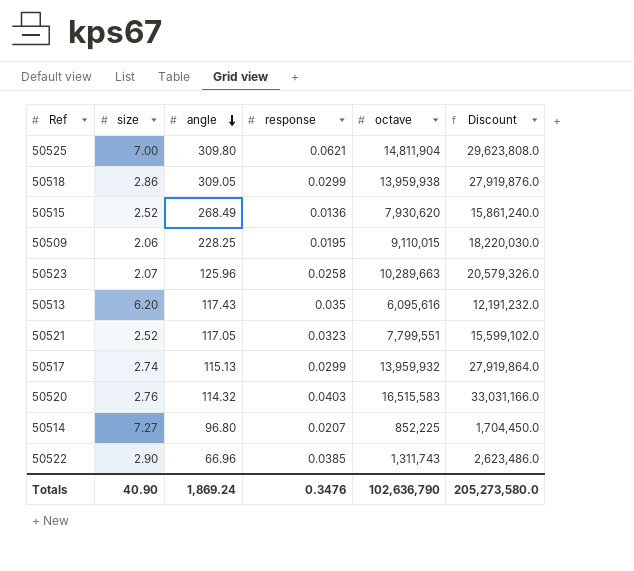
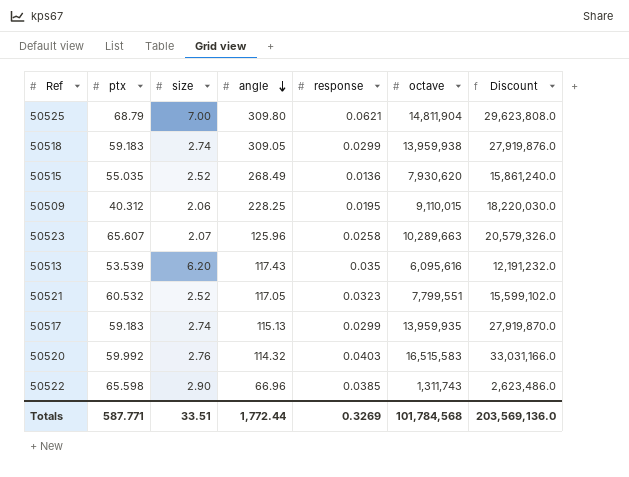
column ptx | position: none -> 2
row 50514: 7.27 | 96.80 | 0.0207 | 852,225 | 1,704,450.0 -> none
50518 | size: 2.86 -> 2.74
50517 | octave: 13,959,932 -> 13,959,935
50517 | Discount: 27,919,864.0 -> 27,919,870.0
Totals | size: 40.90 -> 33.51
Totals | angle: 1,869.24 -> 1,772.44
Totals | response: 0.3476 -> 0.3269
Totals | octave: 102,636,790 -> 101,784,568
Totals | Discount: 205,273,580.0 -> 203,569,136.0

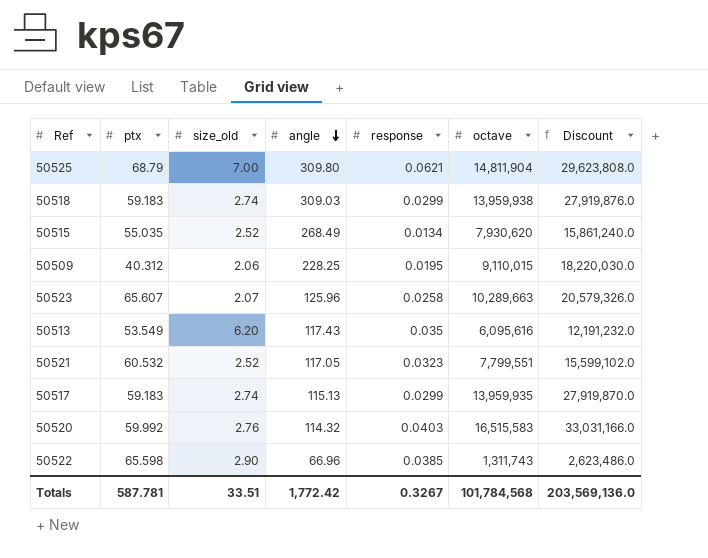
column name: size -> size_old
50518 | angle: 309.05 -> 309.03
50515 | response: 0.0136 -> 0.0134
50513 | ptx: 53.539 -> 53.549
Totals | ptx: 587.771 -> 587.781
Totals | angle: 1,772.44 -> 1,772.42
Totals | response: 0.3269 -> 0.3267

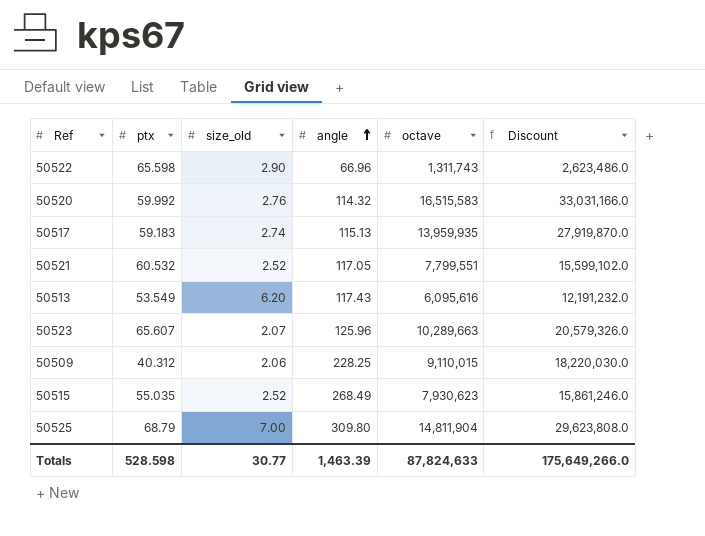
row order: angle descending -> angle ascending
column response | position: 5 -> none
row 50518: 59.183 | 2.74 | 309.03 | 0.0299 | 13,959,938 | 27,919,876.0 -> none
50515 | octave: 7,930,620 -> 7,930,623
50515 | Discount: 15,861,240.0 -> 15,861,246.0
Totals | ptx: 587.781 -> 528.598
Totals | size_old: 33.51 -> 30.77
Totals | angle: 1,772.42 -> 1,463.39
Totals | octave: 101,784,568 -> 87,824,633
Totals | Discount: 203,569,136.0 -> 175,649,266.0

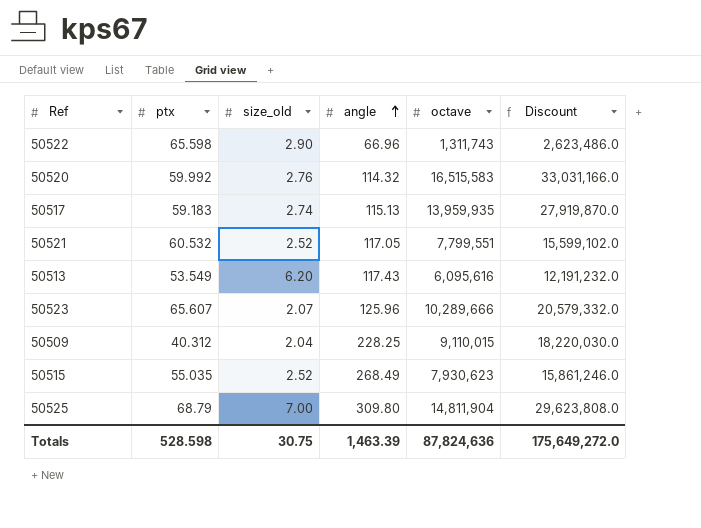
50523 | octave: 10,289,663 -> 10,289,666
50523 | Discount: 20,579,326.0 -> 20,579,332.0
50509 | size_old: 2.06 -> 2.04
Totals | size_old: 30.77 -> 30.75
Totals | octave: 87,824,633 -> 87,824,636
Totals | Discount: 175,649,266.0 -> 175,649,272.0

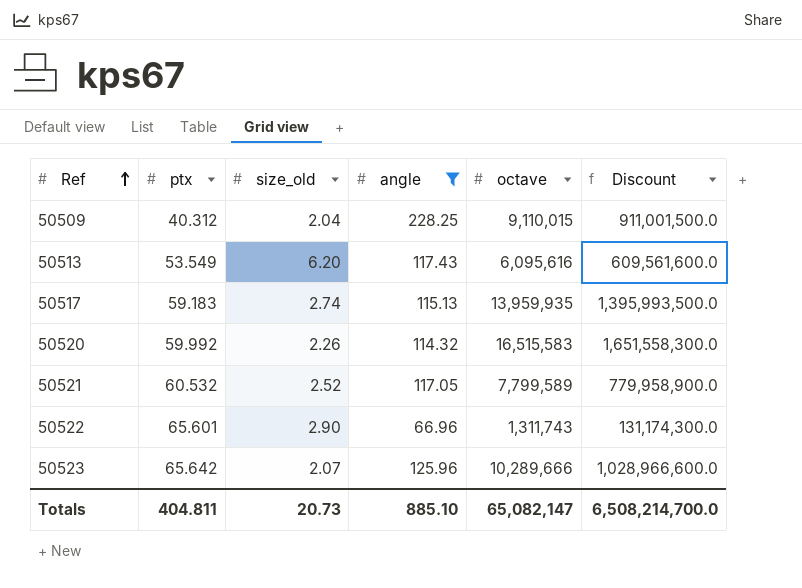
filter: none -> angle <= 228.25
row order: angle ascending -> Ref ascending
column Discount | formula: [octave] * 2 -> [octave] * 100
50520 | size_old: 2.76 -> 2.26
50521 | octave: 7,799,551 -> 7,799,589
50522 | ptx: 65.598 -> 65.601
50523 | ptx: 65.607 -> 65.642
Totals | ptx: 528.598 -> 404.811
Totals | size_old: 30.75 -> 20.73
Totals | angle: 1,463.39 -> 885.10
Totals | octave: 87,824,636 -> 65,082,147
Totals | Discount: 175,649,272.0 -> 6,508,214,700.0

